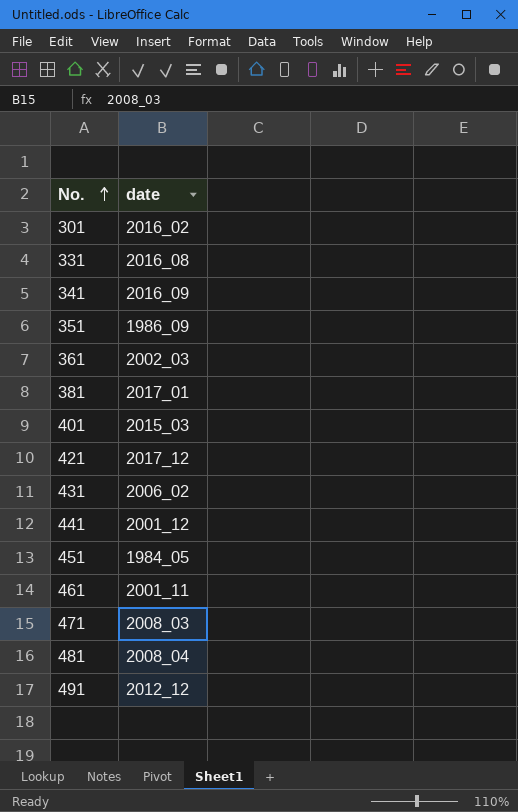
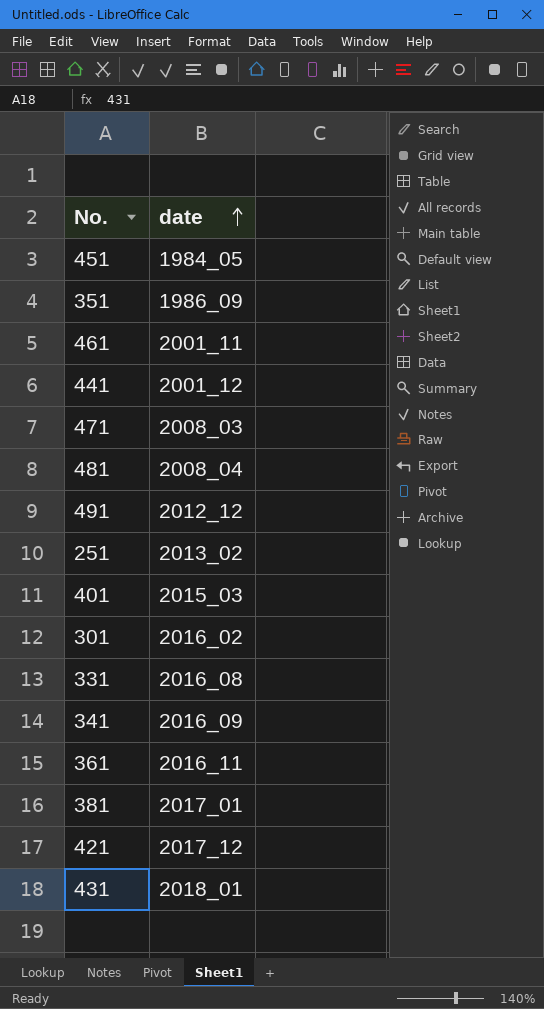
row order: No. ascending -> date ascending
row 251: none -> 2013_02
361 | date: 2002_03 -> 2016_11
431 | date: 2006_02 -> 2018_01

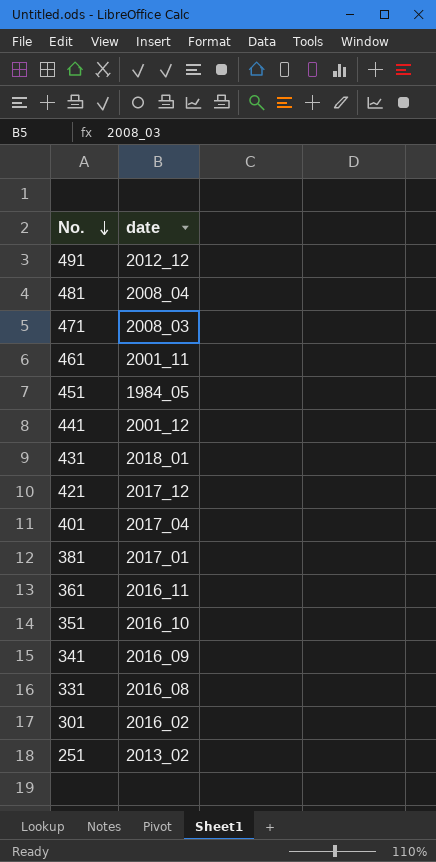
row order: date ascending -> No. descending
401 | date: 2015_03 -> 2017_04
351 | date: 1986_09 -> 2016_10

